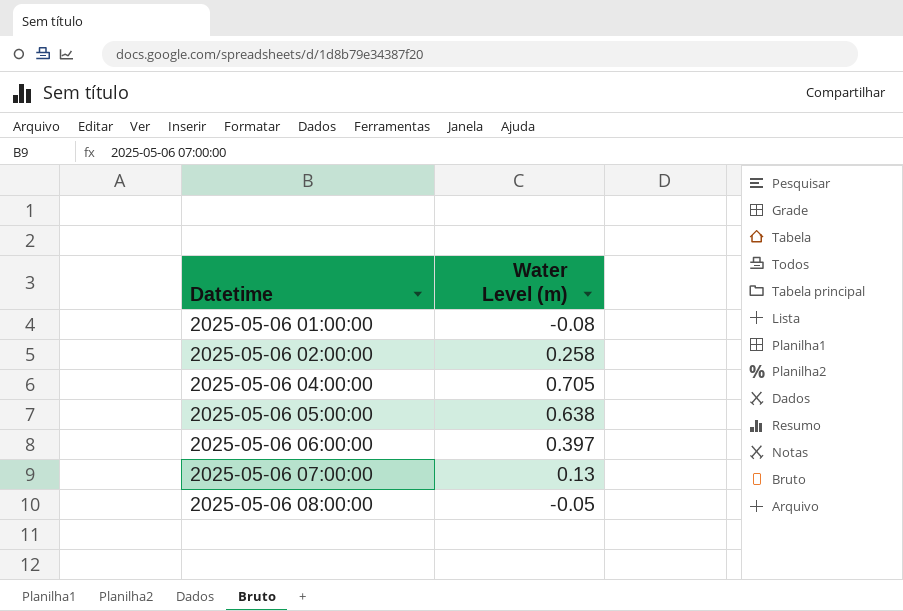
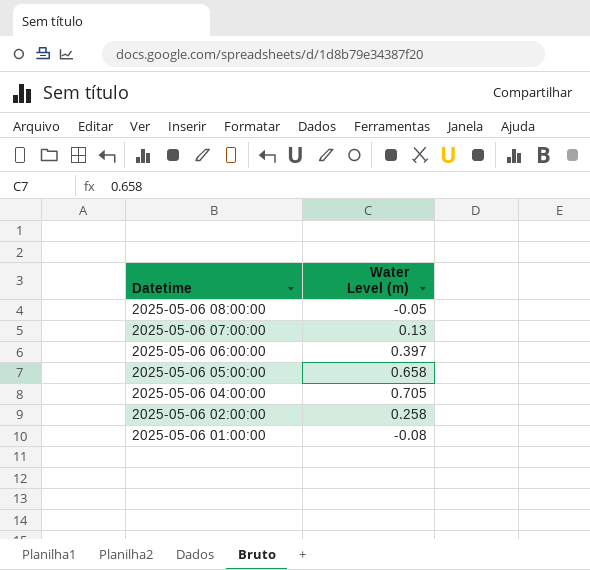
row order: Datetime ascending -> Datetime descending
2025-05-06 05:00:00 | Water Level (m): 0.638 -> 0.658

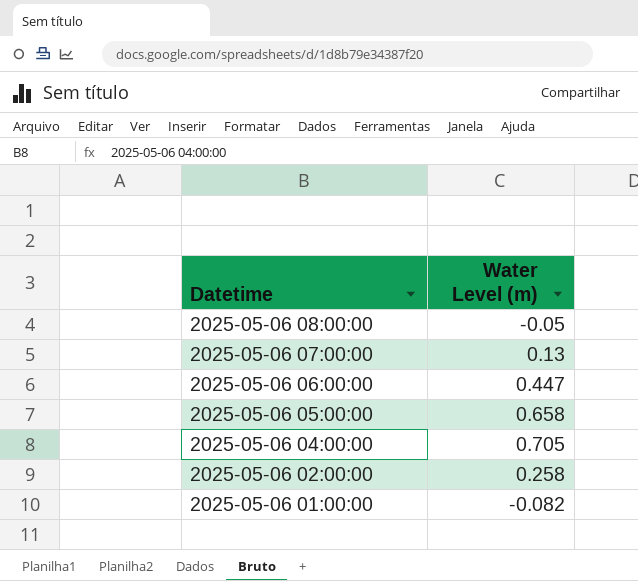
2025-05-06 06:00:00 | Water Level (m): 0.397 -> 0.447
2025-05-06 01:00:00 | Water Level (m): -0.08 -> -0.082

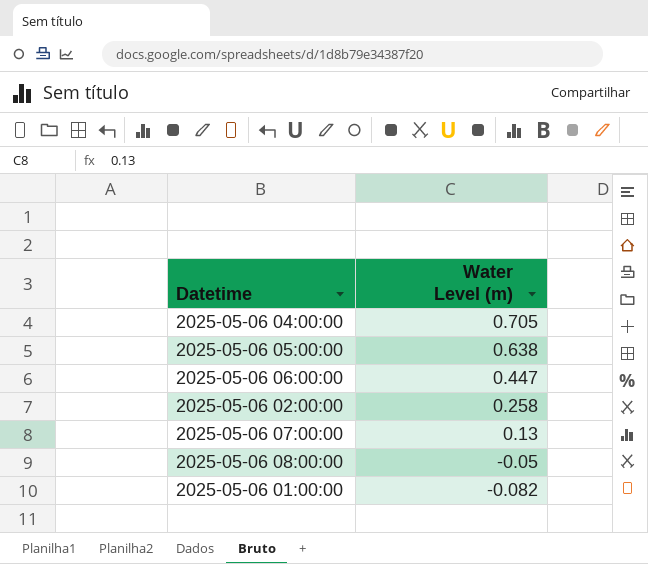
row order: Datetime descending -> Water Level (m) descending
2025-05-06 05:00:00 | Water Level (m): 0.658 -> 0.638

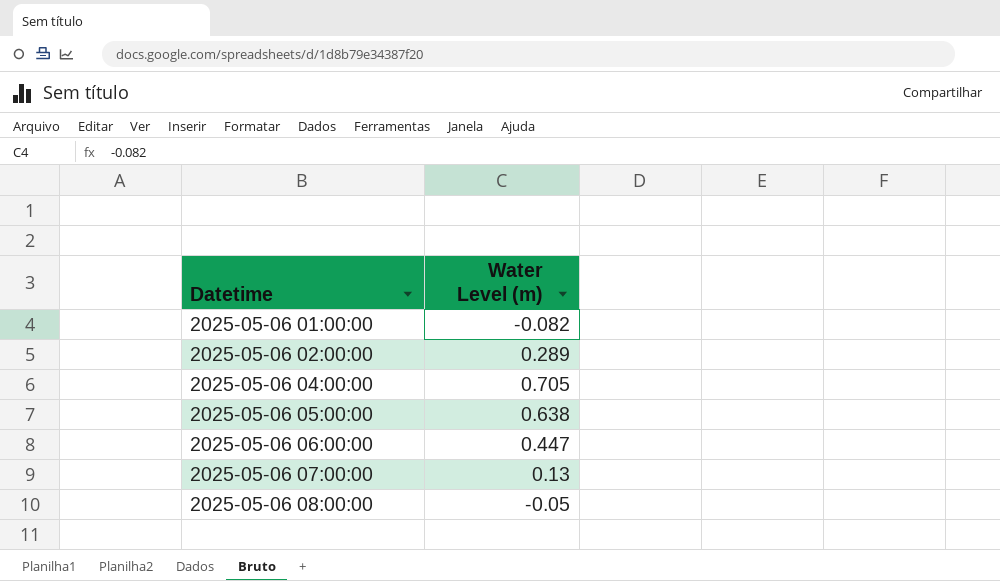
row order: Water Level (m) descending -> Datetime ascending
2025-05-06 02:00:00 | Water Level (m): 0.258 -> 0.289

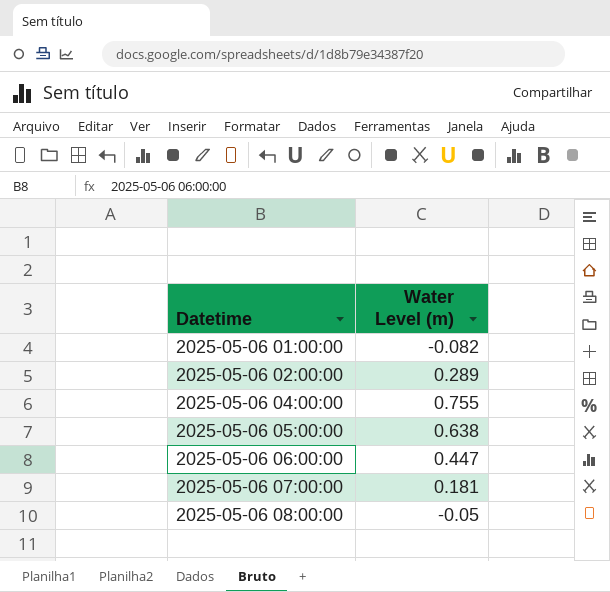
2025-05-06 04:00:00 | Water Level (m): 0.705 -> 0.755
2025-05-06 07:00:00 | Water Level (m): 0.13 -> 0.181

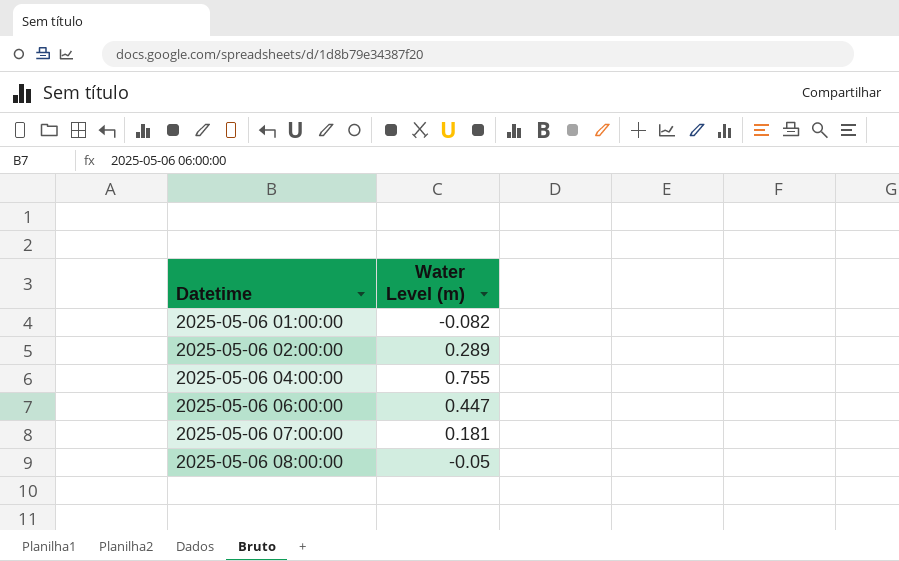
row 2025-05-06 05:00:00: 0.638 -> none

